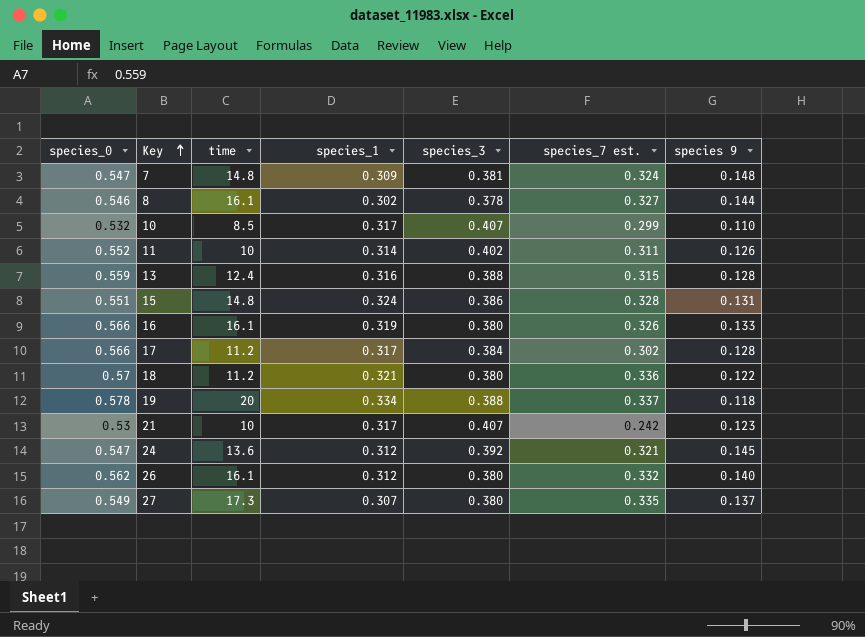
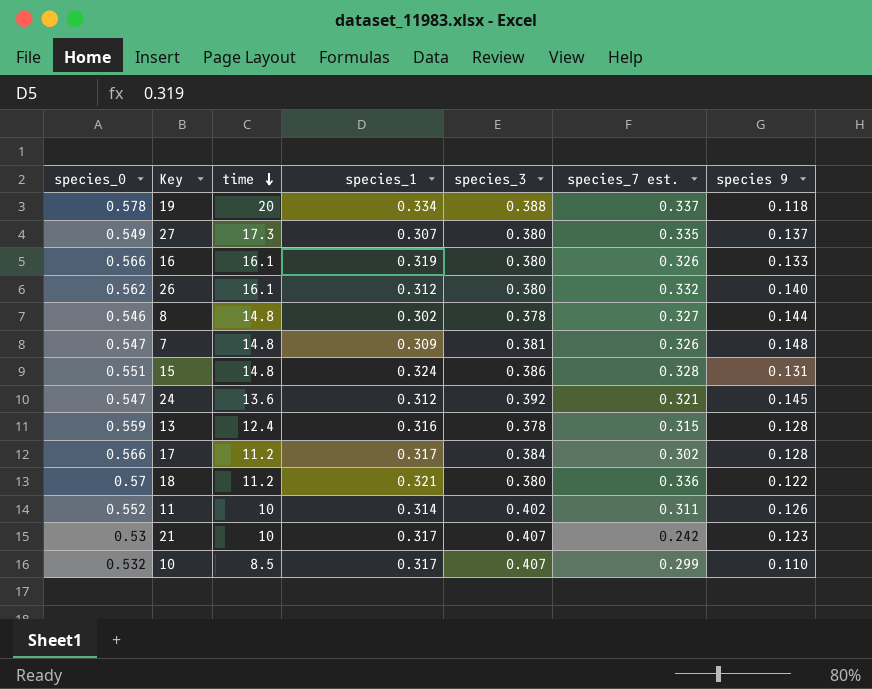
row order: Key ascending -> time descending
8 | time: 16.1 -> 14.8
7 | species_7 est.: 0.324 -> 0.326
13 | species_3: 0.388 -> 0.378

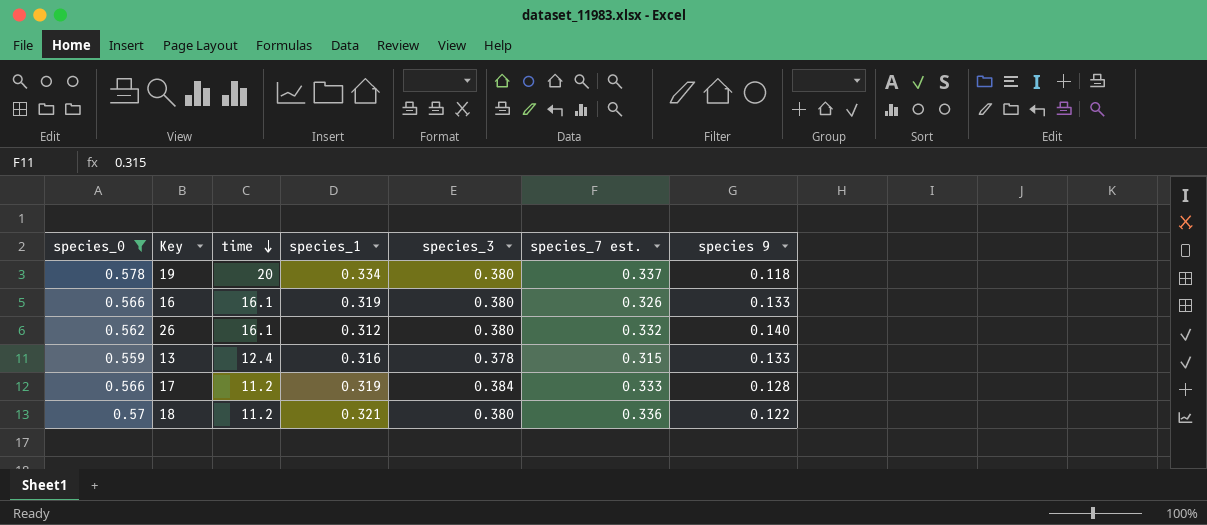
filter: none -> species_0 >= 0.559
19 | species_3: 0.388 -> 0.380
13 | species 9: 0.128 -> 0.133
17 | species_1: 0.317 -> 0.319
17 | species_7 est.: 0.302 -> 0.333

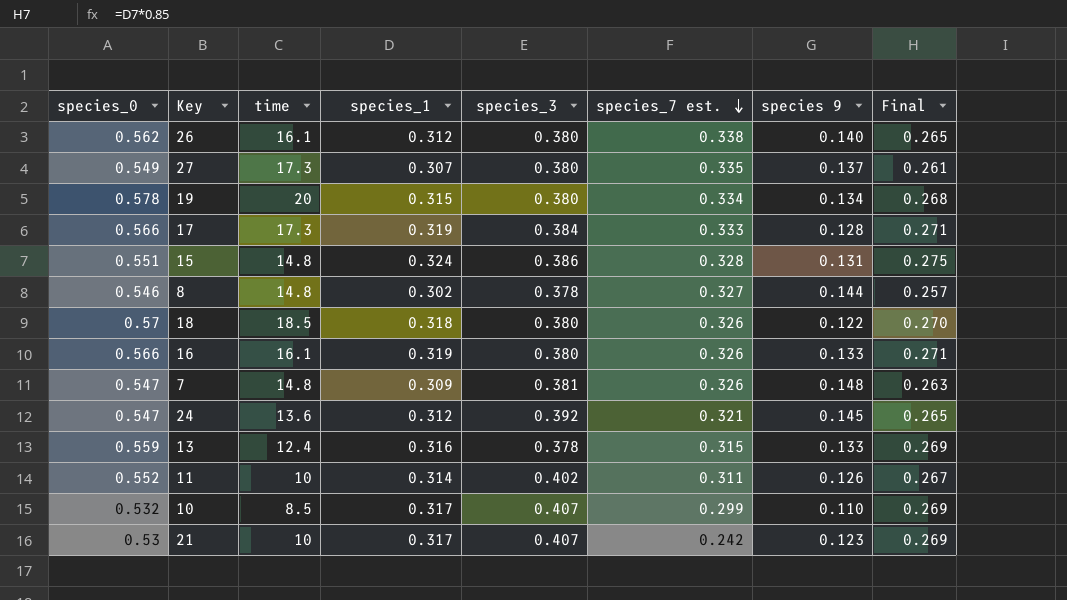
filter: species_0 >= 0.559 -> none
row order: time descending -> species_7 est. descending
column Final | formula: none -> [species_1] * 0.85
26 | species_7 est.: 0.332 -> 0.338
19 | species_1: 0.334 -> 0.315
19 | species_7 est.: 0.337 -> 0.334
19 | species 9: 0.118 -> 0.134
17 | time: 11.2 -> 17.3
18 | time: 11.2 -> 18.5
18 | species_1: 0.321 -> 0.318
18 | species_7 est.: 0.336 -> 0.326

